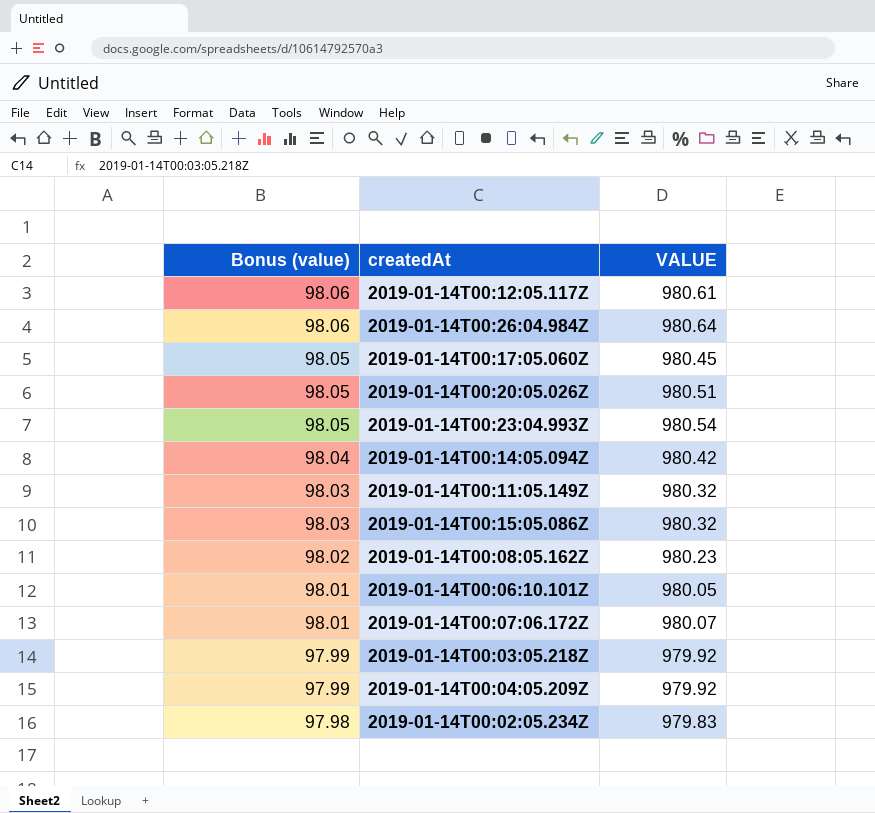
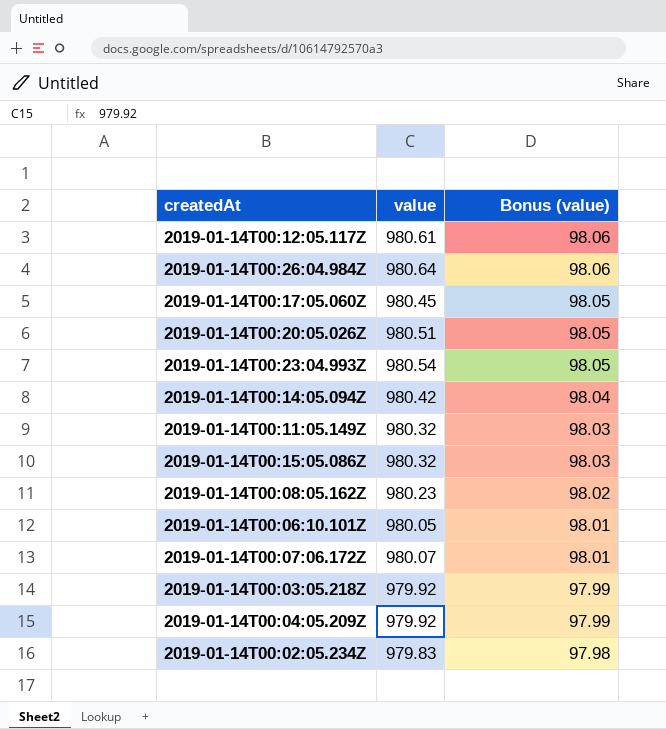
column name: VALUE -> value
column Bonus (value) | position: 1 -> 3

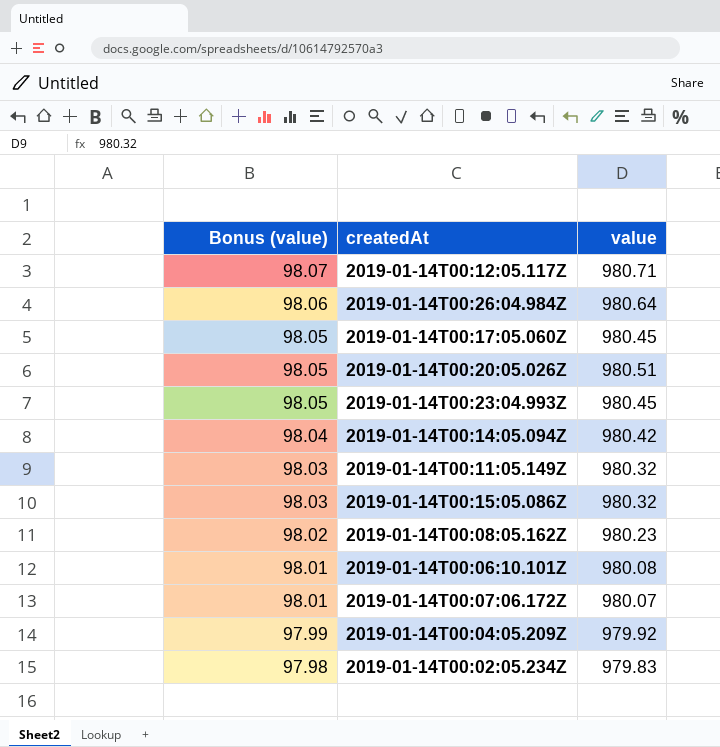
column Bonus (value) | position: 3 -> 1
row 2019-01-14T00:03:05.218Z: 979.92 | 97.99 -> none
2019-01-14T00:12:05.117Z | Bonus (value): 98.06 -> 98.07
2019-01-14T00:12:05.117Z | value: 980.61 -> 980.71
2019-01-14T00:23:04.993Z | value: 980.54 -> 980.45
2019-01-14T00:06:10.101Z | value: 980.05 -> 980.08

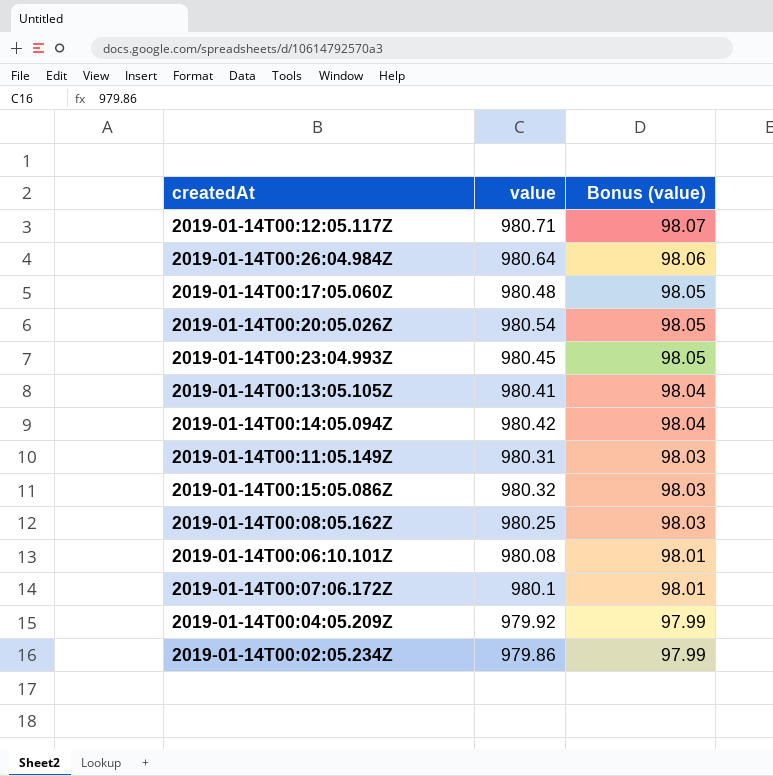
column Bonus (value) | position: 1 -> 3
2019-01-14T00:17:05.060Z | value: 980.45 -> 980.48
2019-01-14T00:20:05.026Z | value: 980.51 -> 980.54
row 2019-01-14T00:13:05.105Z: none -> 980.41 | 98.04
2019-01-14T00:11:05.149Z | value: 980.32 -> 980.31
2019-01-14T00:08:05.162Z | value: 980.23 -> 980.25
2019-01-14T00:08:05.162Z | Bonus (value): 98.02 -> 98.03
2019-01-14T00:07:06.172Z | value: 980.07 -> 980.1
2019-01-14T00:02:05.234Z | value: 979.83 -> 979.86
2019-01-14T00:02:05.234Z | Bonus (value): 97.98 -> 97.99

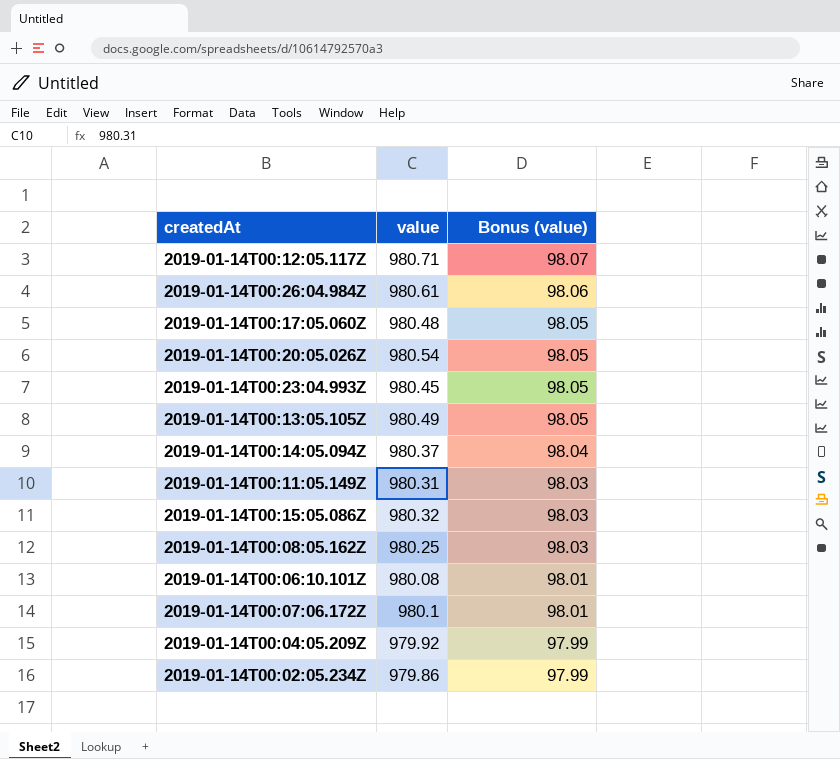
2019-01-14T00:26:04.984Z | value: 980.64 -> 980.61
2019-01-14T00:13:05.105Z | value: 980.41 -> 980.49
2019-01-14T00:13:05.105Z | Bonus (value): 98.04 -> 98.05
2019-01-14T00:14:05.094Z | value: 980.42 -> 980.37

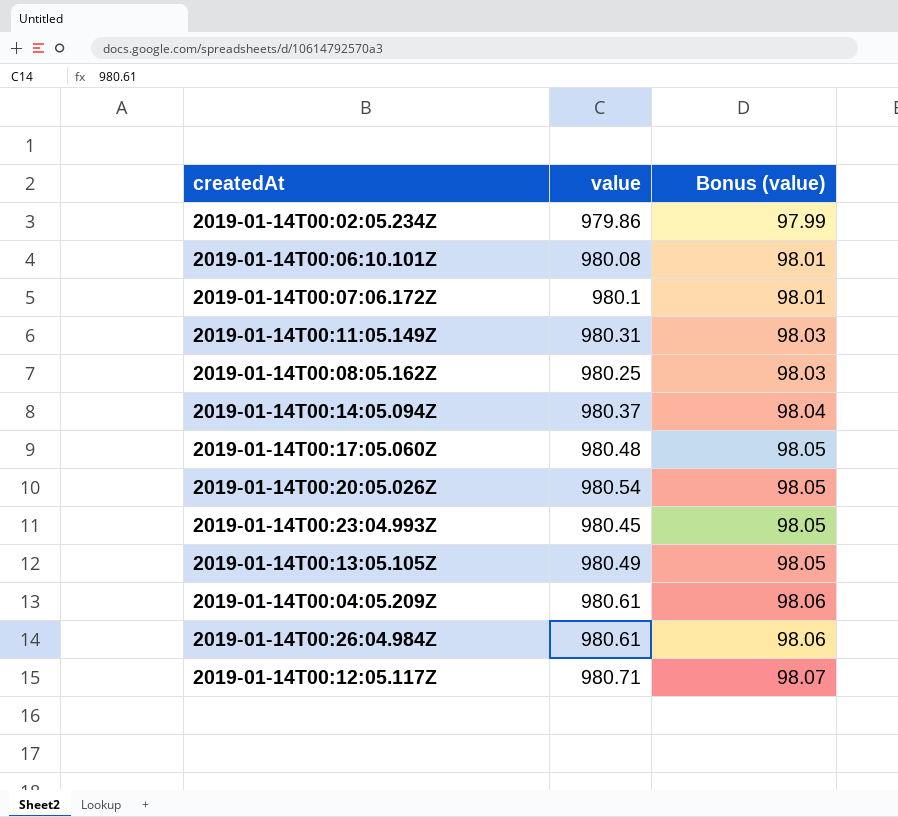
row order: Bonus (value) descending -> Bonus (value) ascending
row 2019-01-14T00:15:05.086Z: 980.32 | 98.03 -> none
2019-01-14T00:04:05.209Z | value: 979.92 -> 980.61
2019-01-14T00:04:05.209Z | Bonus (value): 97.99 -> 98.06

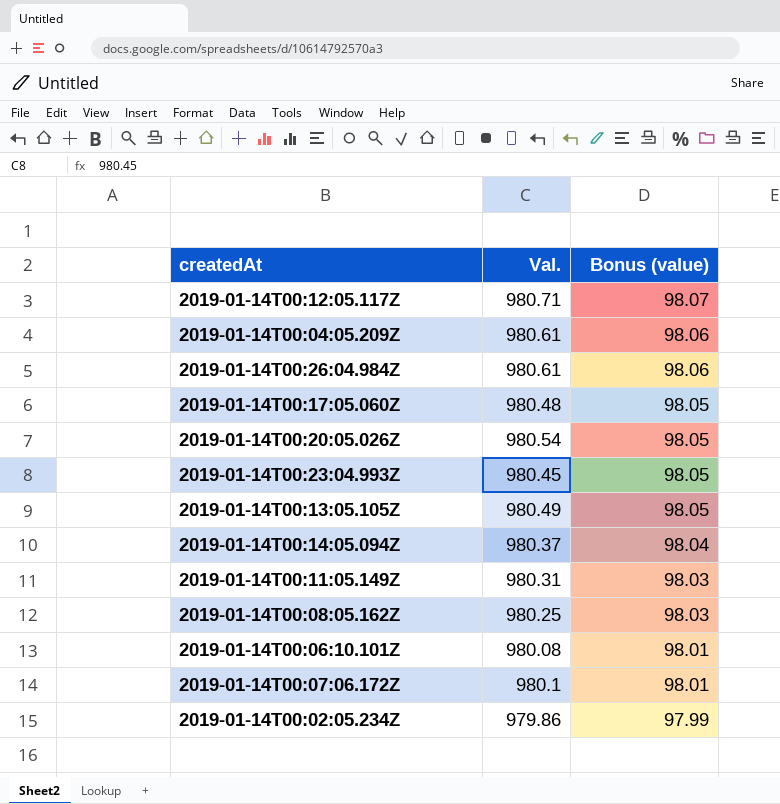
row order: Bonus (value) ascending -> Bonus (value) descending
column name: value -> Val.

